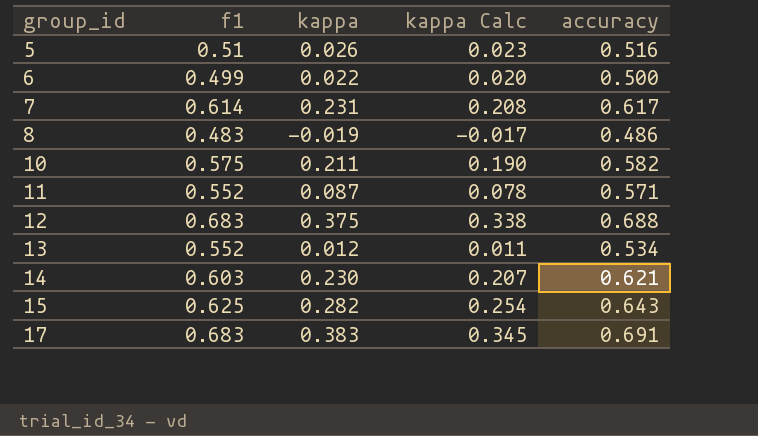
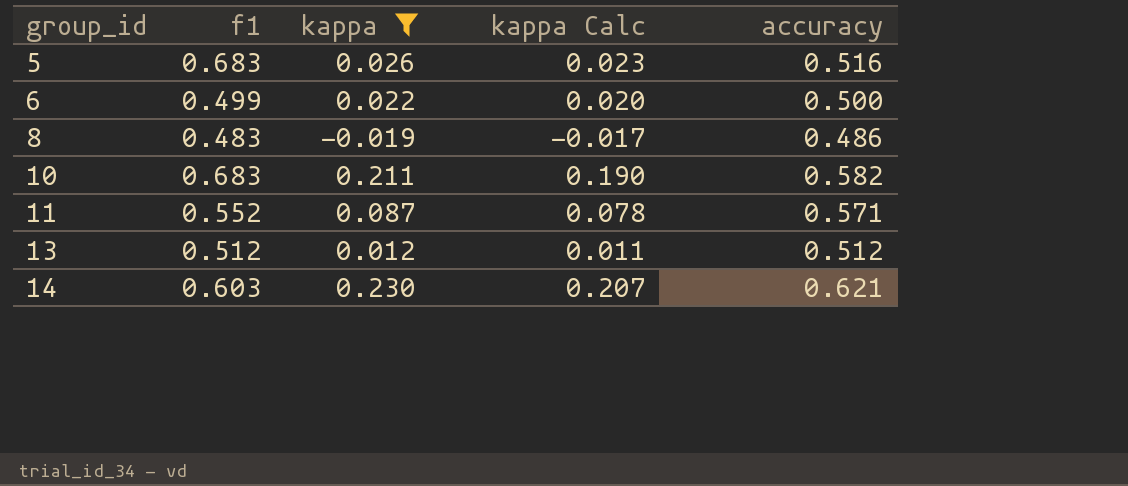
filter: none -> kappa <= 0.230
5 | f1: 0.51 -> 0.683
10 | f1: 0.575 -> 0.683
13 | f1: 0.552 -> 0.512
13 | accuracy: 0.534 -> 0.512

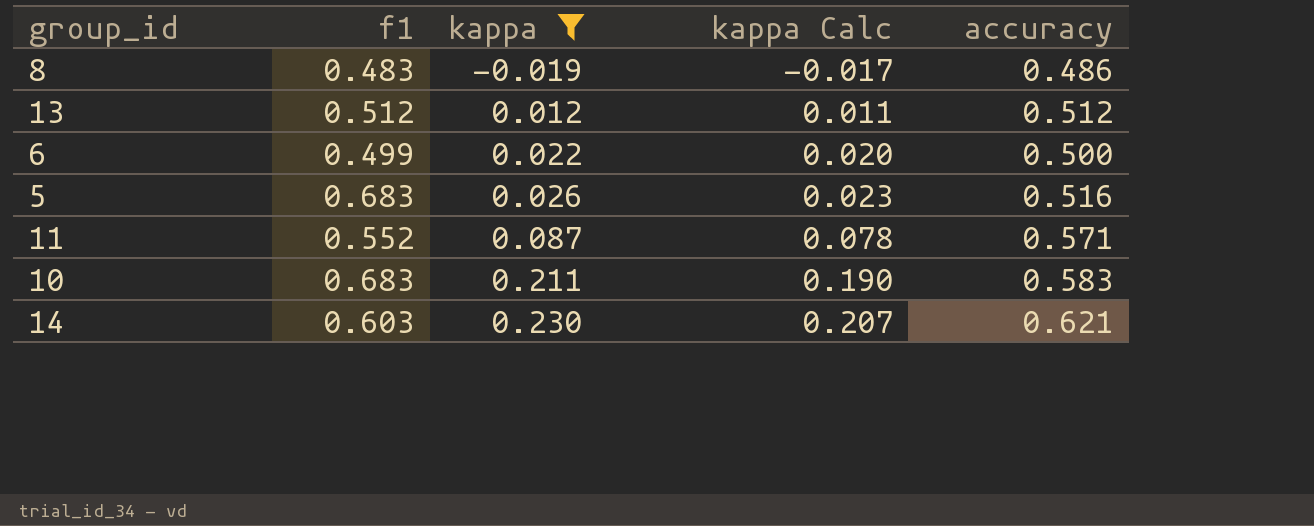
row order: group_id ascending -> kappa ascending
10 | accuracy: 0.582 -> 0.583

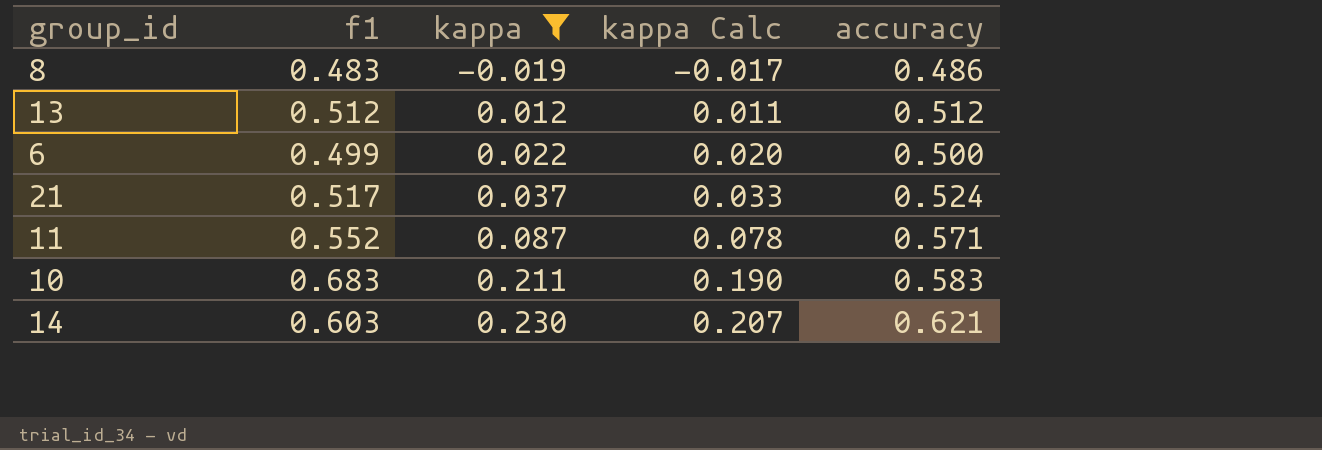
row 5: 0.683 | 0.026 | 0.023 | 0.516 -> none
row 21: none -> 0.517 | 0.037 | 0.033 | 0.524

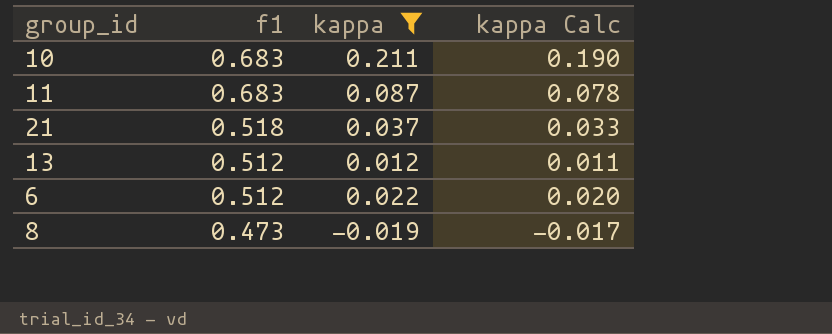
row order: kappa ascending -> f1 descending
column accuracy | position: 5 -> none
row 14: 0.603 | 0.230 | 0.207 | 0.621 -> none
11 | f1: 0.552 -> 0.683
21 | f1: 0.517 -> 0.518
6 | f1: 0.499 -> 0.512
8 | f1: 0.483 -> 0.473

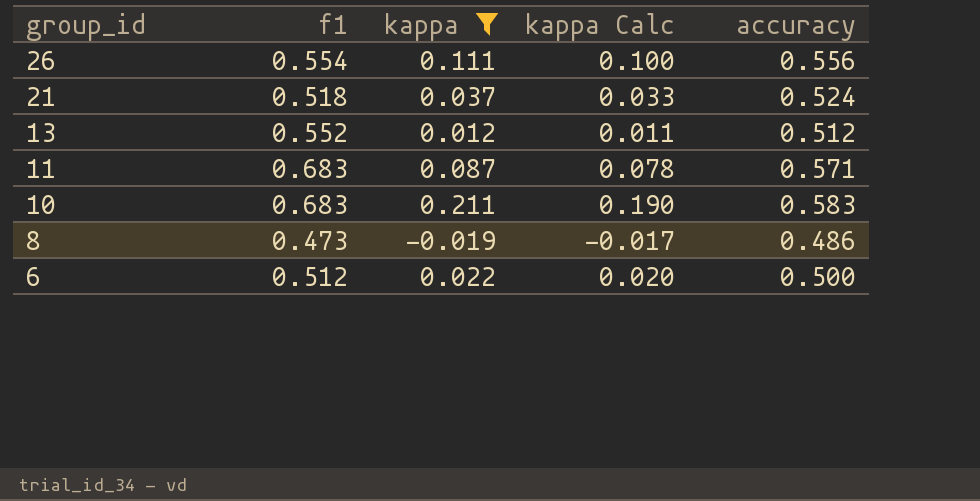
row order: f1 descending -> group_id descending
column accuracy | position: none -> 5
row 26: none -> 0.554 | 0.111 | 0.100 | 0.556
13 | f1: 0.512 -> 0.552

